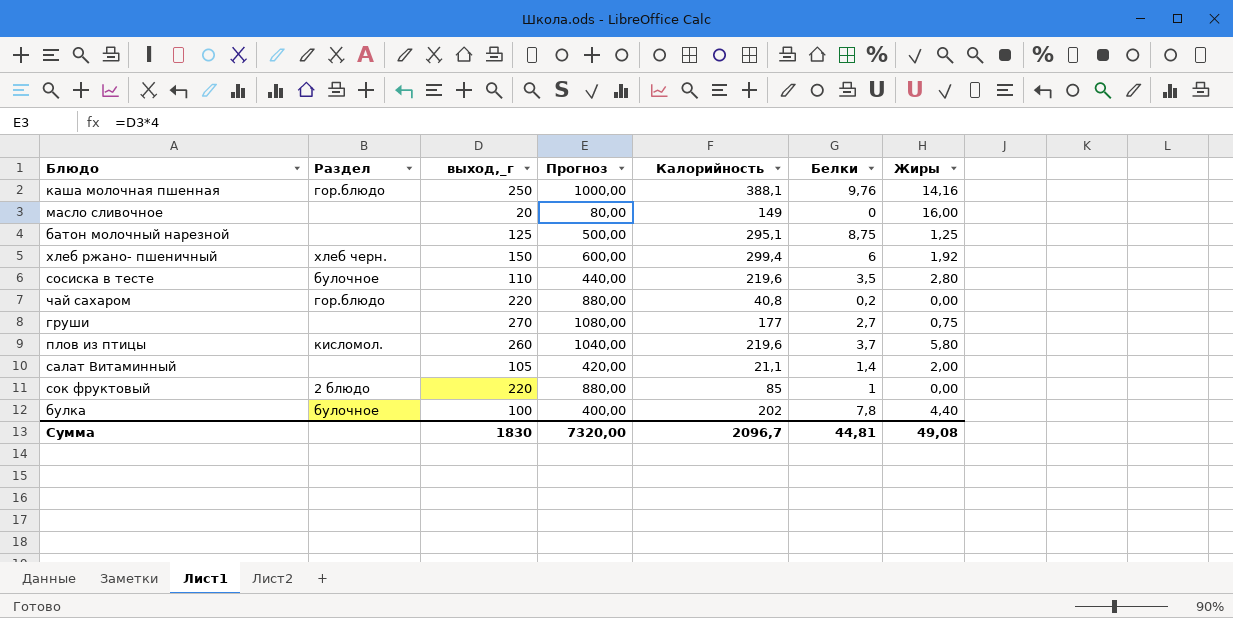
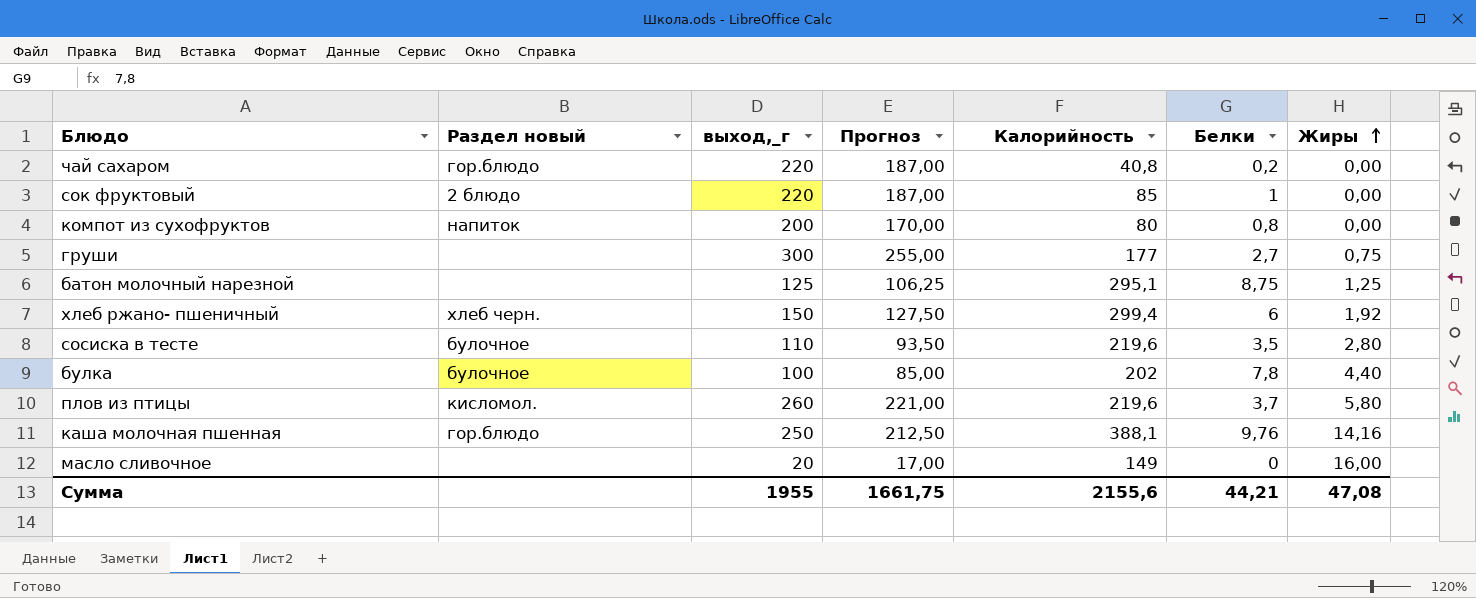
row order: none -> Жиры ascending
column name: Раздел -> Раздел новый
column Прогноз | formula: [выход,_г] * 4 -> [выход,_г] * 0,85
row салат Витаминный: none | 105 | 420,00 | 21,1 | 1,4 | 2,00 -> none
row компот из сухофруктов: none -> напиток | 200 | 170,00 | 80 | 0,8 | 0,00
груши | выход,_г: 270 -> 300
Сумма | выход,_г: 1830 -> 1955
Сумма | Прогноз: 7320,00 -> 1661,75
Сумма | Калорийность: 2096,7 -> 2155,6
Сумма | Белки: 44,81 -> 44,21
Сумма | Жиры: 49,08 -> 47,08

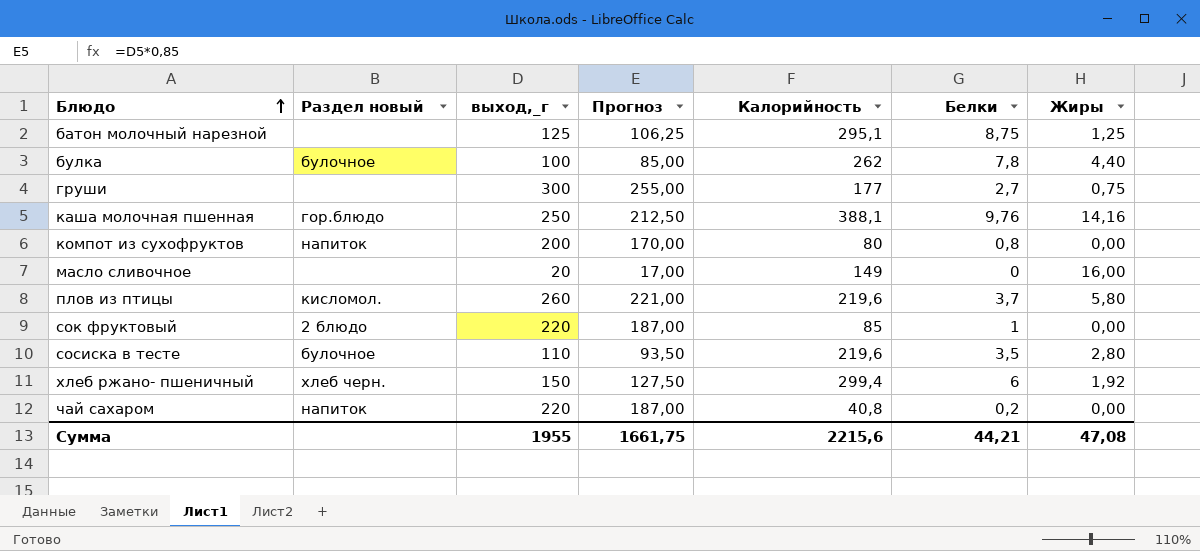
row order: Жиры ascending -> Блюдо ascending
булка | Калорийность: 202 -> 262
чай сахаром | Раздел новый: гор.блюдо -> напиток
Сумма | Калорийность: 2155,6 -> 2215,6

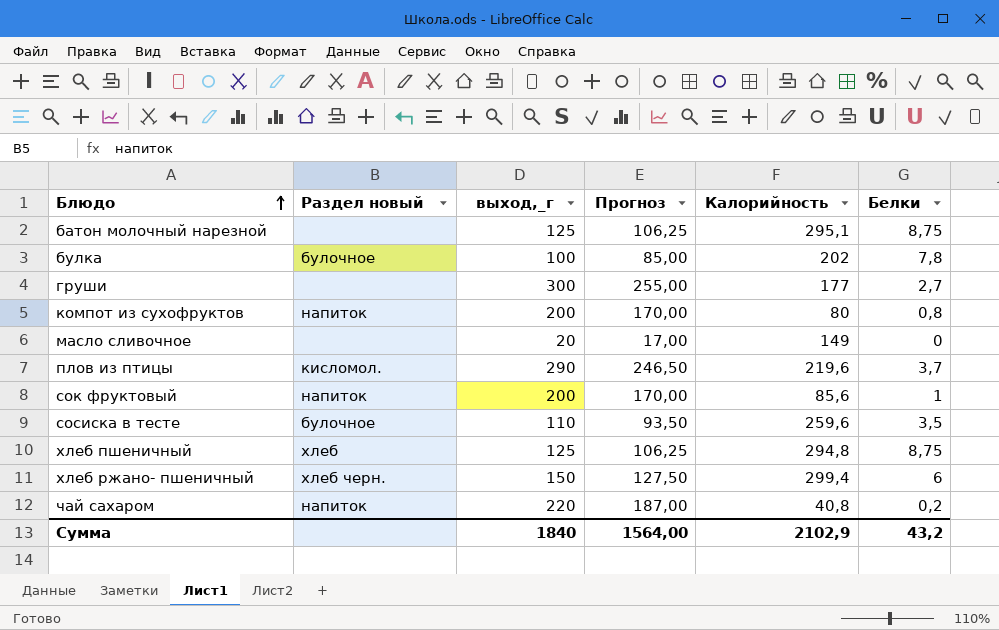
column Жиры | position: 7 -> none
row каша молочная пшенная: гор.блюдо | 250 | 212,50 | 388,1 | 9,76 | 14,16 -> none
булка | Калорийность: 262 -> 202
плов из птицы | выход,_г: 260 -> 290
плов из птицы | Прогноз: 221,00 -> 246,50
сок фруктовый | Раздел новый: 2 блюдо -> напиток
сок фруктовый | выход,_г: 220 -> 200
сок фруктовый | Прогноз: 187,00 -> 170,00
сок фруктовый | Калорийность: 85 -> 85,6
сосиска в тесте | Калорийность: 219,6 -> 259,6
row хлеб пшеничный: none -> хлеб | 125 | 106,25 | 294,8 | 8,75
Сумма | выход,_г: 1955 -> 1840
Сумма | Прогноз: 1661,75 -> 1564,00
Сумма | Калорийность: 2215,6 -> 2102,9
Сумма | Белки: 44,21 -> 43,2

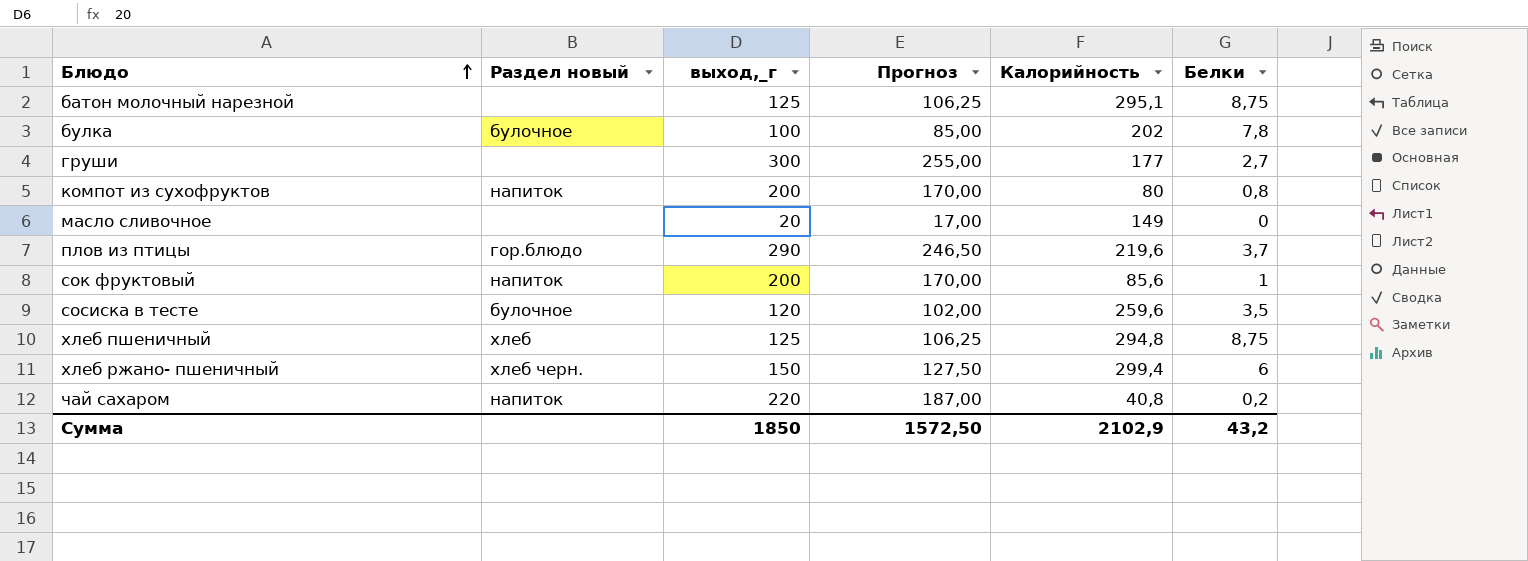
плов из птицы | Раздел новый: кисломол. -> гор.блюдо
сосиска в тесте | выход,_г: 110 -> 120
сосиска в тесте | Прогноз: 93,50 -> 102,00
Сумма | выход,_г: 1840 -> 1850
Сумма | Прогноз: 1564,00 -> 1572,50

